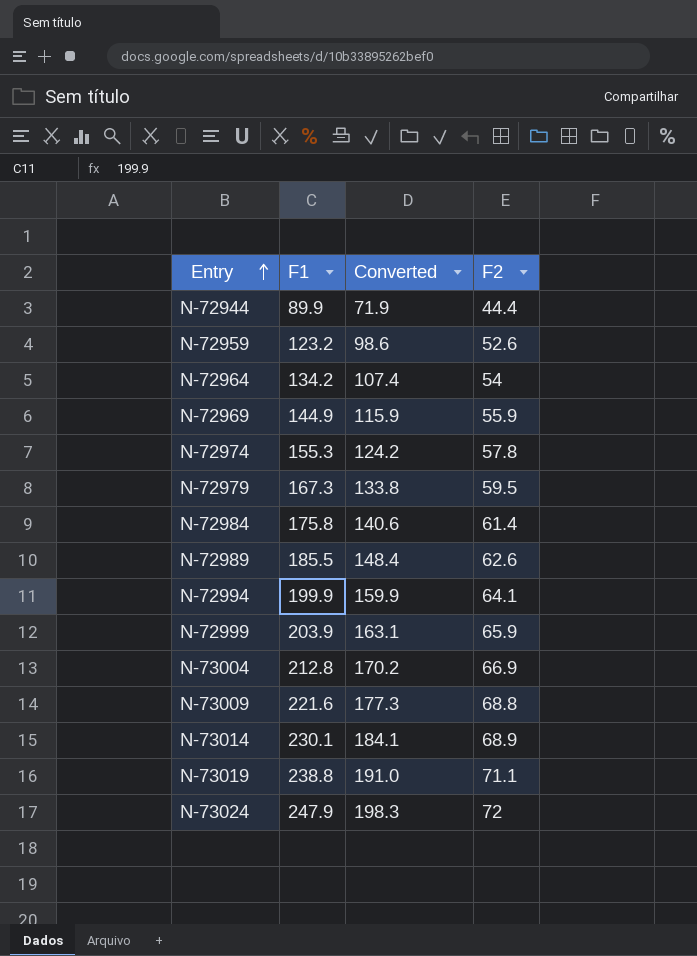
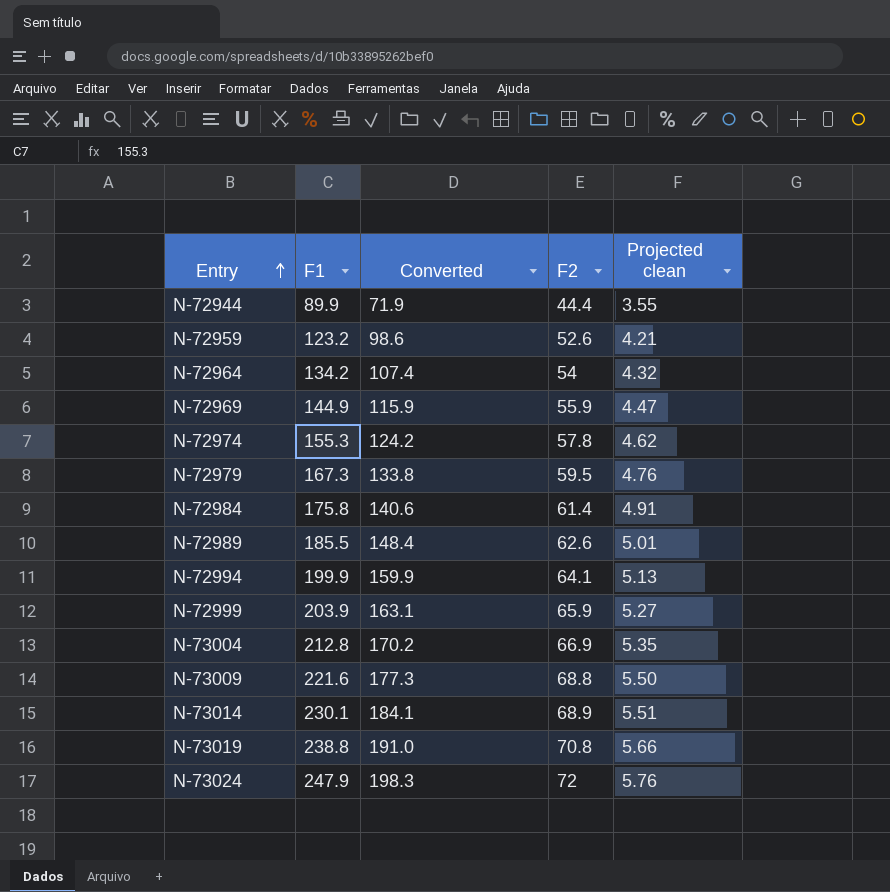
column Projected clean | formula: none -> [F2] * 0.08
N-73019 | F2: 71.1 -> 70.8

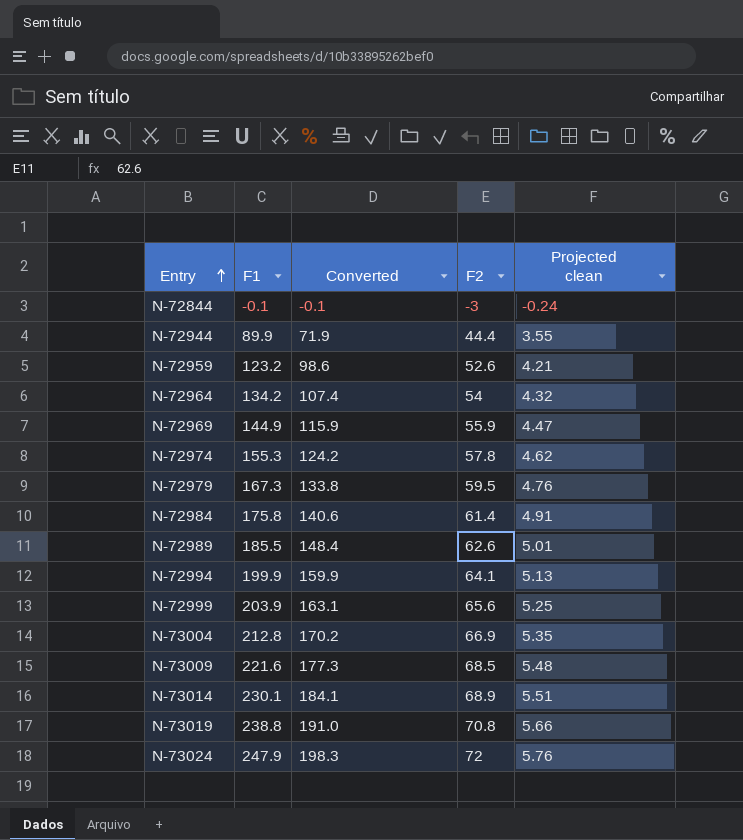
row N-72844: none -> -0.1 | -0.1 | -3 | -0.24
N-72999 | F2: 65.9 -> 65.6
N-72999 | Projected clean: 5.27 -> 5.25
N-73009 | F2: 68.8 -> 68.5
N-73009 | Projected clean: 5.50 -> 5.48

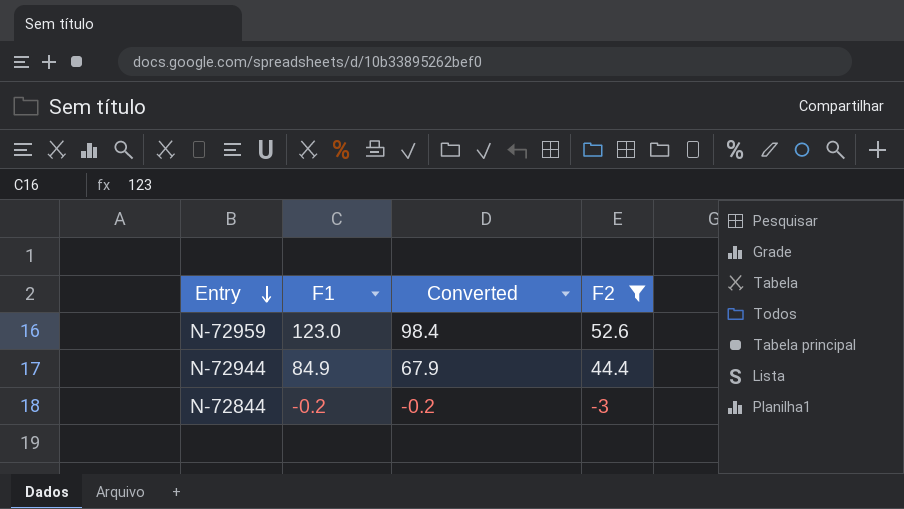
filter: none -> F2 <= 52.6
row order: Entry ascending -> Entry descending
column Projected clean | formula: [F2] * 0.08 -> none
N-72959 | F1: 123.2 -> 123.0
N-72959 | Converted: 98.6 -> 98.4
N-72944 | F1: 89.9 -> 84.9
N-72944 | Converted: 71.9 -> 67.9
N-72844 | F1: -0.1 -> -0.2
N-72844 | Converted: -0.1 -> -0.2

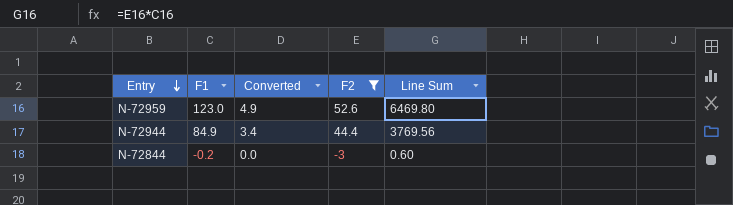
column Converted | formula: [F1] * 0.8 -> [F1] * 0.04
column Line Sum | formula: none -> [F1] * [F2]

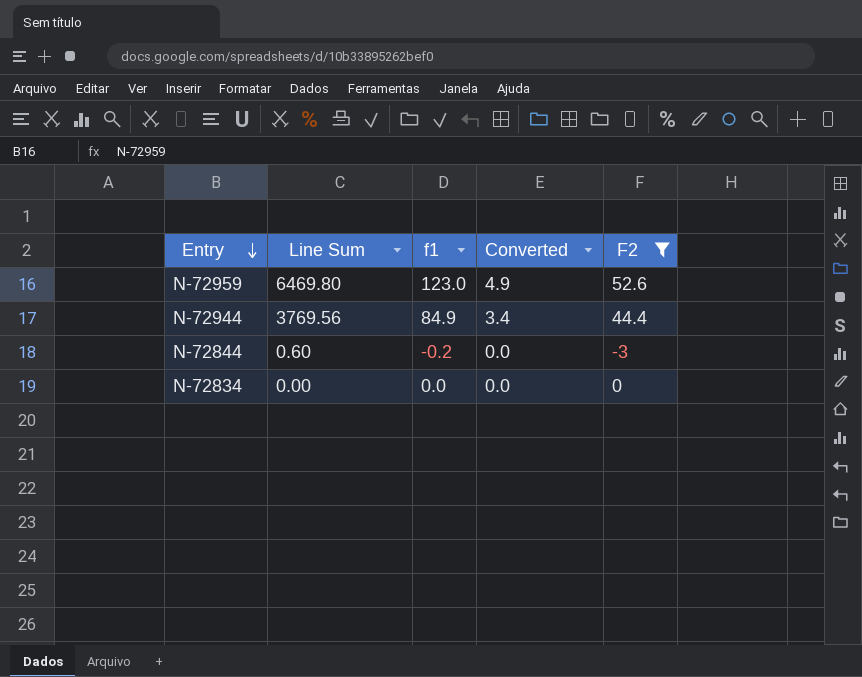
column Line Sum | position: 5 -> 2
column name: F1 -> f1
row N-72834: none -> 0.00 | 0.0 | 0.0 | 0

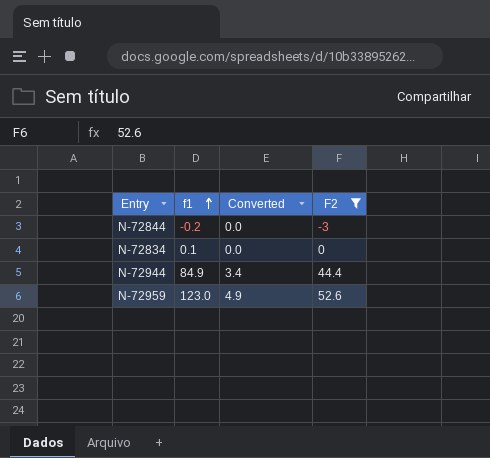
row order: Entry descending -> f1 ascending
column Line Sum | formula: [f1] * [F2] -> none
N-72834 | f1: 0.0 -> 0.1

